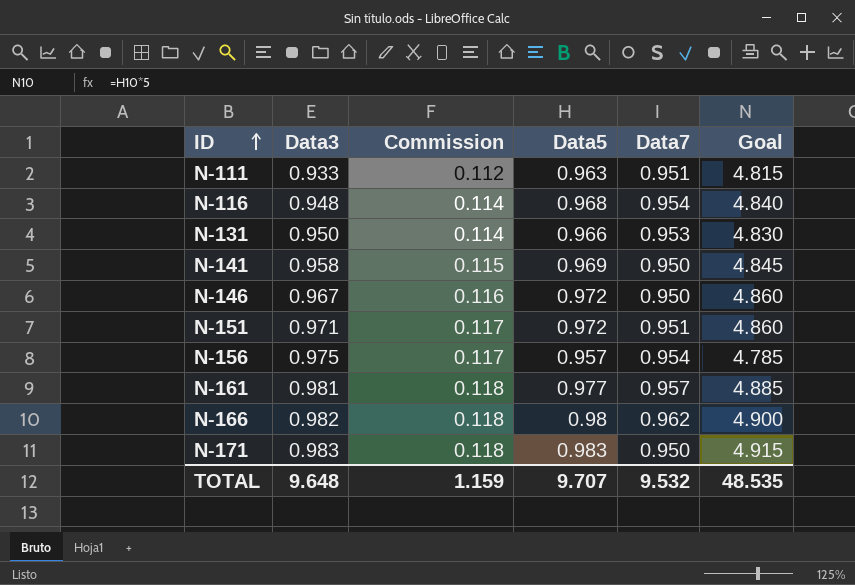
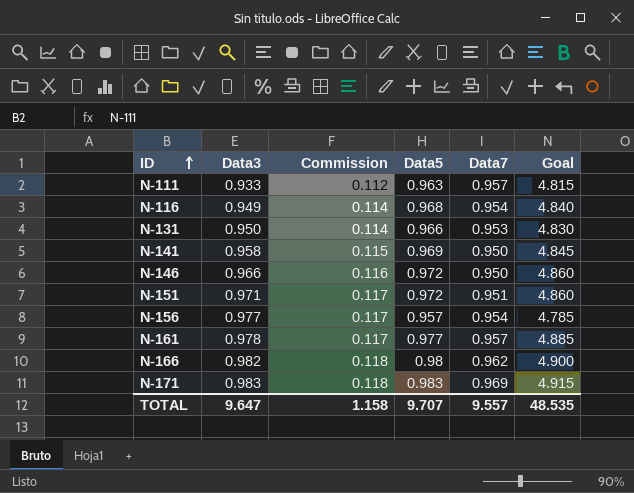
N-111 | Data7: 0.951 -> 0.957
N-116 | Data3: 0.948 -> 0.949
N-146 | Data3: 0.967 -> 0.966
N-156 | Data3: 0.975 -> 0.977
N-161 | Data3: 0.981 -> 0.978
N-161 | Commission: 0.118 -> 0.117
N-171 | Data7: 0.950 -> 0.969
TOTAL | Data3: 9.648 -> 9.647
TOTAL | Commission: 1.159 -> 1.158
TOTAL | Data7: 9.532 -> 9.557

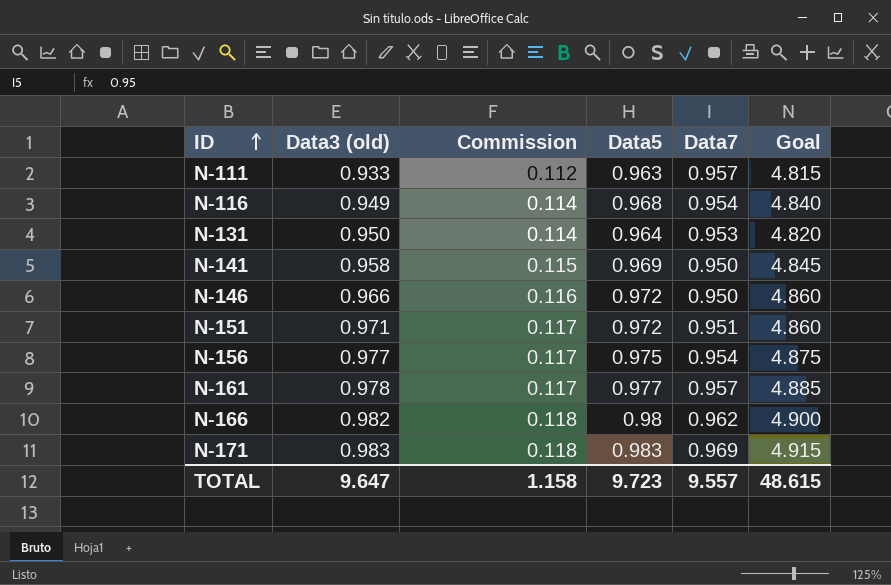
column name: Data3 -> Data3 (old)
N-131 | Data5: 0.966 -> 0.964
N-131 | Goal: 4.830 -> 4.820
N-156 | Data5: 0.957 -> 0.975
N-156 | Goal: 4.785 -> 4.875
TOTAL | Data5: 9.707 -> 9.723
TOTAL | Goal: 48.535 -> 48.615

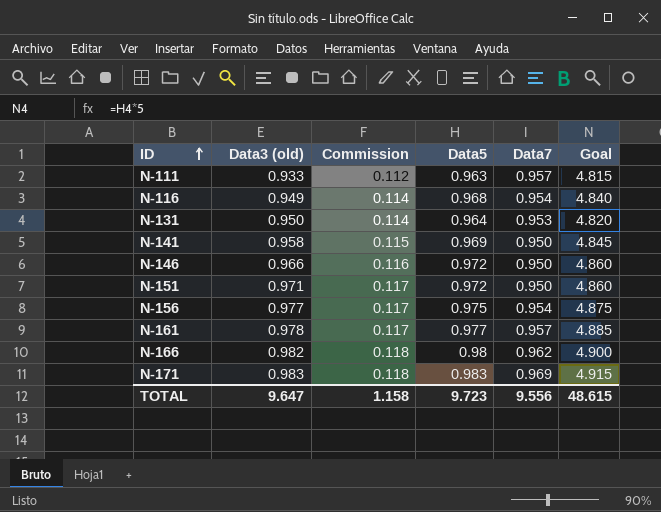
N-151 | Data7: 0.951 -> 0.950
TOTAL | Data7: 9.557 -> 9.556

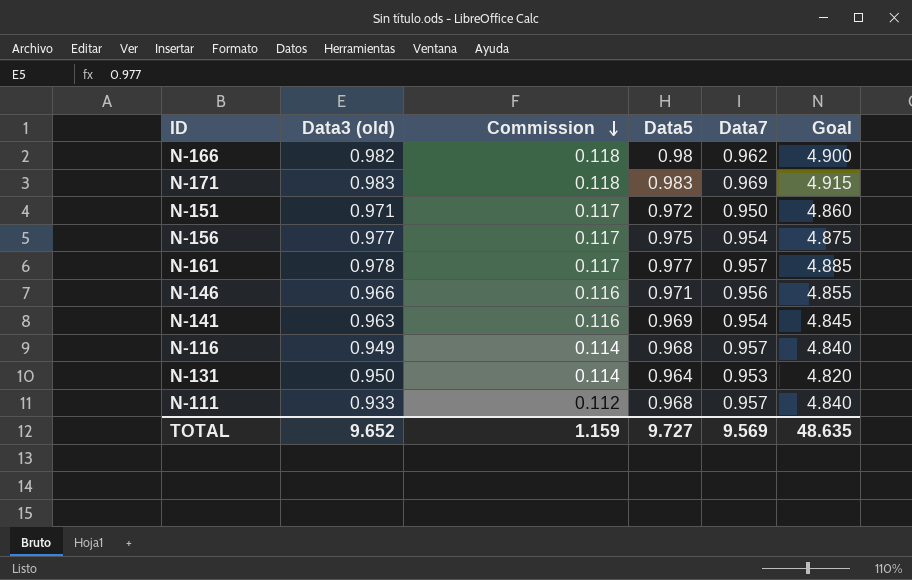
row order: ID ascending -> Commission descending
N-146 | Data5: 0.972 -> 0.971
N-146 | Data7: 0.950 -> 0.956
N-146 | Goal: 4.860 -> 4.855
N-141 | Data3 (old): 0.958 -> 0.963
N-141 | Commission: 0.115 -> 0.116
N-141 | Data7: 0.950 -> 0.954
N-116 | Data7: 0.954 -> 0.957
N-111 | Data5: 0.963 -> 0.968
N-111 | Goal: 4.815 -> 4.840
TOTAL | Data3 (old): 9.647 -> 9.652
TOTAL | Commission: 1.158 -> 1.159
TOTAL | Data5: 9.723 -> 9.727
TOTAL | Data7: 9.556 -> 9.569
TOTAL | Goal: 48.615 -> 48.635

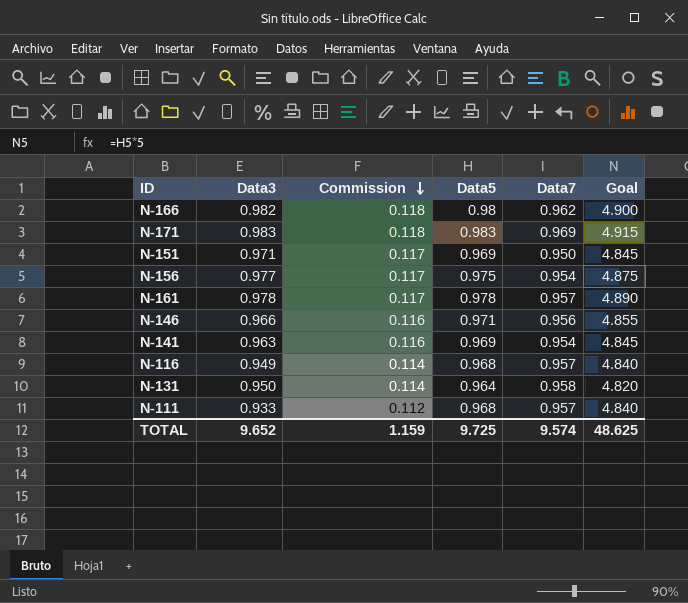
column name: Data3 (old) -> Data3
N-151 | Data5: 0.972 -> 0.969
N-151 | Goal: 4.860 -> 4.845
N-161 | Data5: 0.977 -> 0.978
N-161 | Goal: 4.885 -> 4.890
N-131 | Data7: 0.953 -> 0.958
TOTAL | Data5: 9.727 -> 9.725
TOTAL | Data7: 9.569 -> 9.574
TOTAL | Goal: 48.635 -> 48.625

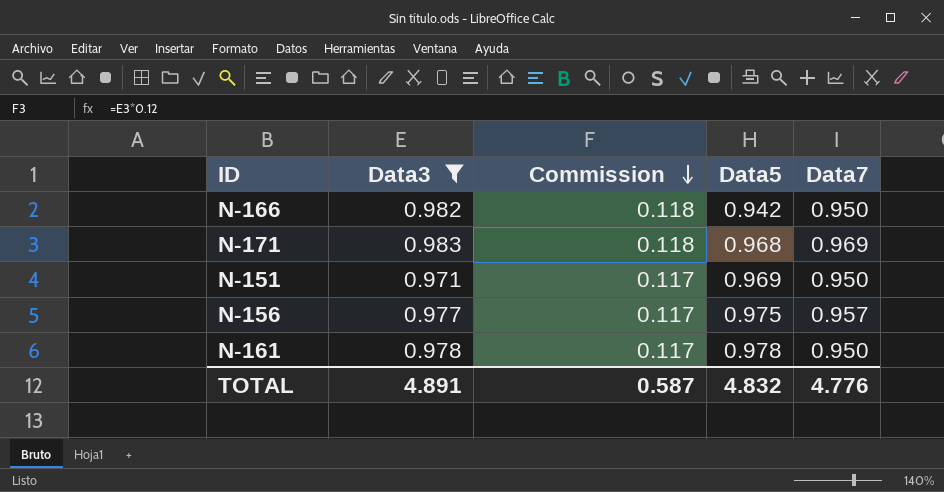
filter: none -> Data3 >= 0.971
column Goal | formula: [Data5] * 5 -> none
N-166 | Data5: 0.98 -> 0.942
N-166 | Data7: 0.962 -> 0.950
N-171 | Data5: 0.983 -> 0.968
N-156 | Data7: 0.954 -> 0.957
N-161 | Data7: 0.957 -> 0.950
TOTAL | Data3: 9.652 -> 4.891
TOTAL | Commission: 1.159 -> 0.587
TOTAL | Data5: 9.725 -> 4.832
TOTAL | Data7: 9.574 -> 4.776

